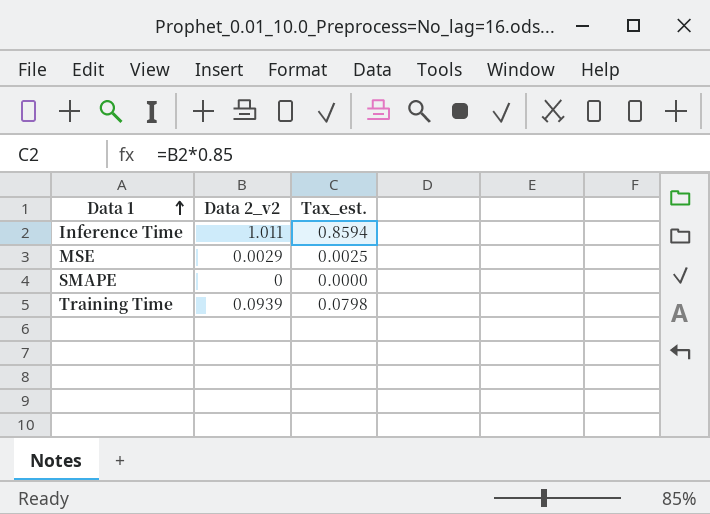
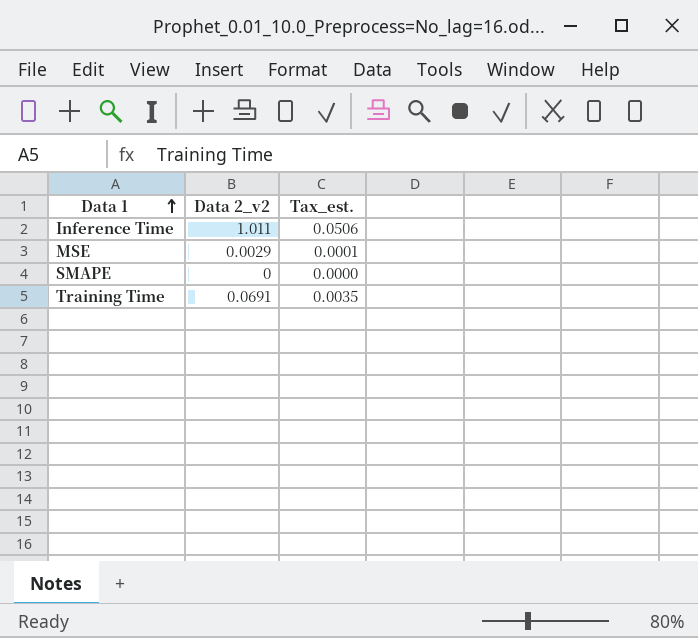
column Tax_est. | formula: [Data 2_v2] * 0.85 -> [Data 2_v2] * 0.05
Training Time | Data 2_v2: 0.0939 -> 0.0691

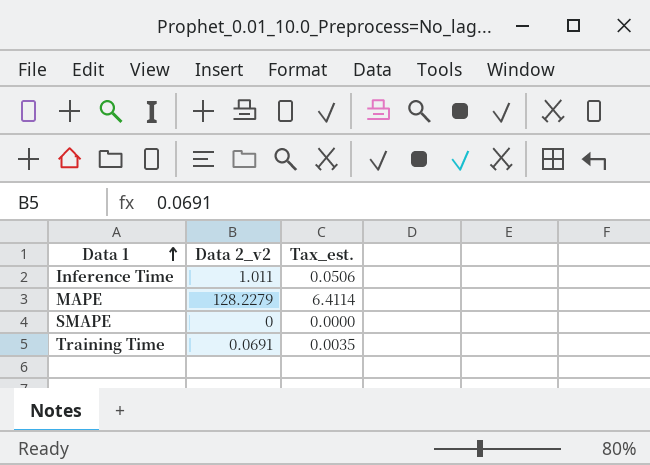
row MSE: 0.0029 | 0.0001 -> none
row MAPE: none -> 128.2279 | 6.4114

